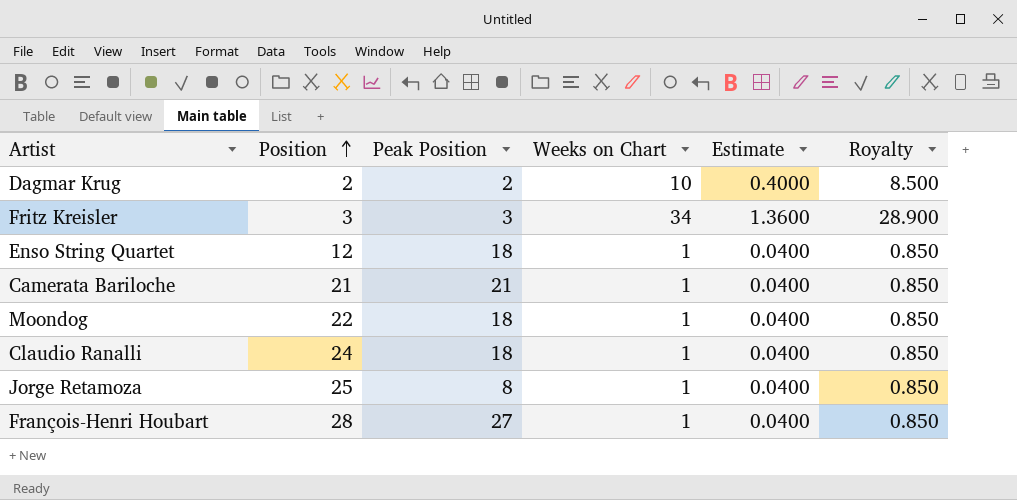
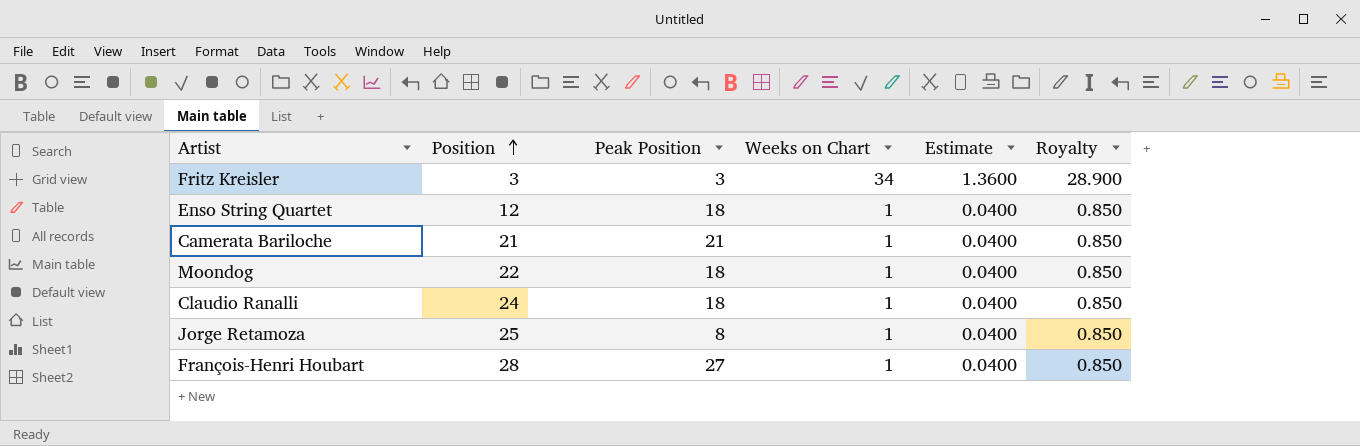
row Dagmar Krug: 2 | 2 | 10 | 0.4000 | 8.500 -> none

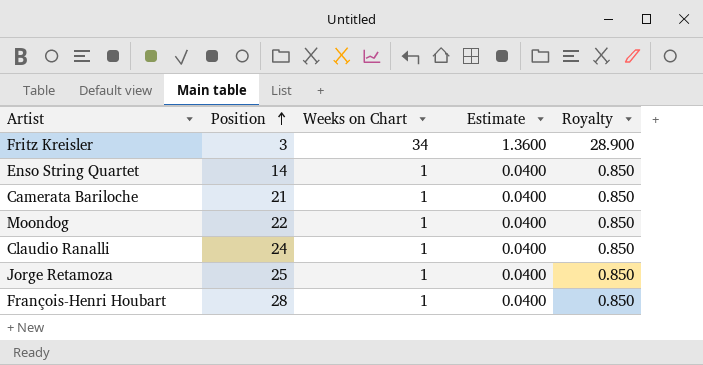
column Peak Position | position: 3 -> none
Enso String Quartet | Position: 12 -> 14

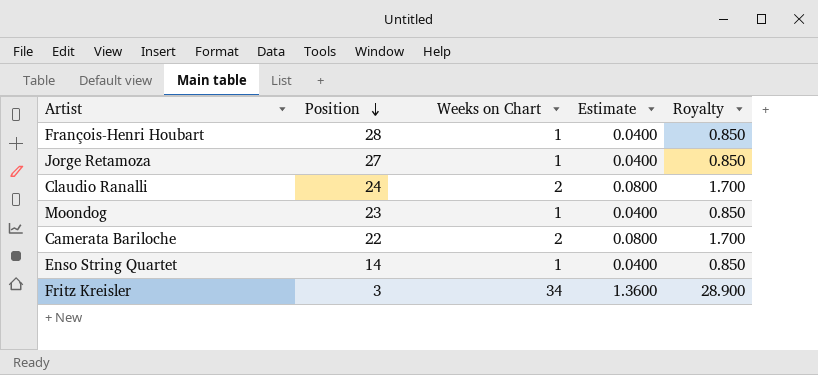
row order: Position ascending -> Position descending
Jorge Retamoza | Position: 25 -> 27
Claudio Ranalli | Weeks on Chart: 1 -> 2
Claudio Ranalli | Estimate: 0.0400 -> 0.0800
Claudio Ranalli | Royalty: 0.850 -> 1.700
Moondog | Position: 22 -> 23
Camerata Bariloche | Position: 21 -> 22
Camerata Bariloche | Weeks on Chart: 1 -> 2
Camerata Bariloche | Estimate: 0.0400 -> 0.0800
Camerata Bariloche | Royalty: 0.850 -> 1.700

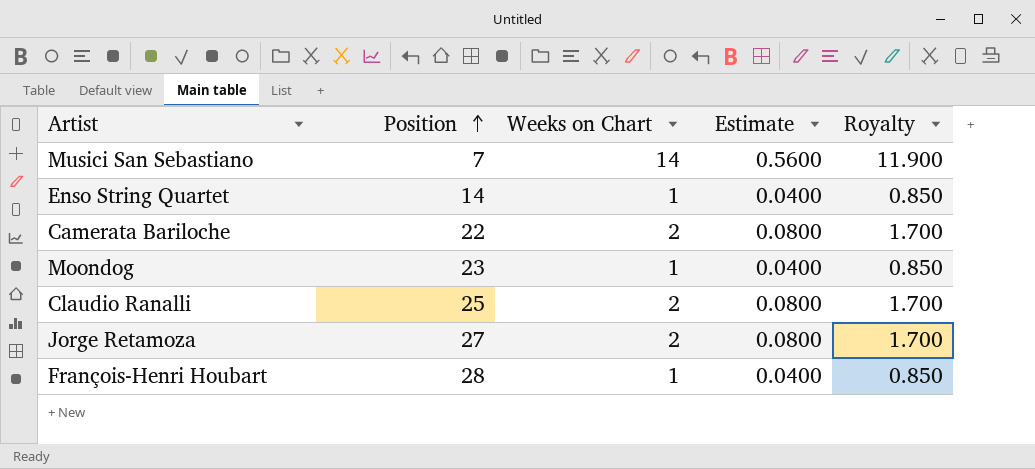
row order: Position descending -> Position ascending
row Fritz Kreisler: 3 | 34 | 1.3600 | 28.900 -> none
row Musici San Sebastiano: none -> 7 | 14 | 0.5600 | 11.900
Claudio Ranalli | Position: 24 -> 25
Jorge Retamoza | Weeks on Chart: 1 -> 2
Jorge Retamoza | Estimate: 0.0400 -> 0.0800
Jorge Retamoza | Royalty: 0.850 -> 1.700

